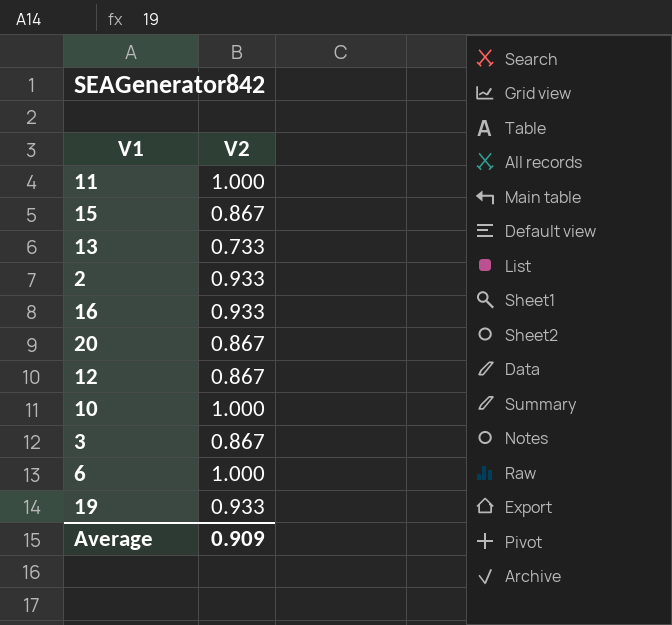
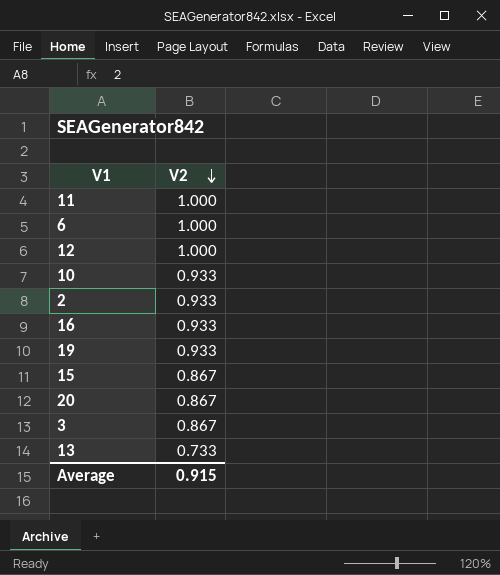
row order: none -> V2 descending
12 | V2: 0.867 -> 1.000
10 | V2: 1.000 -> 0.933
Average | V2: 0.909 -> 0.915

